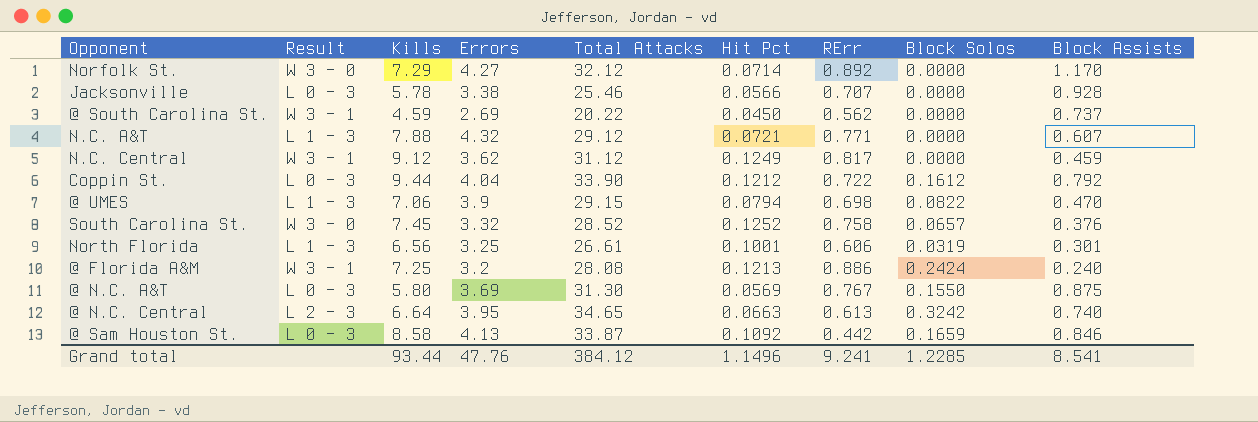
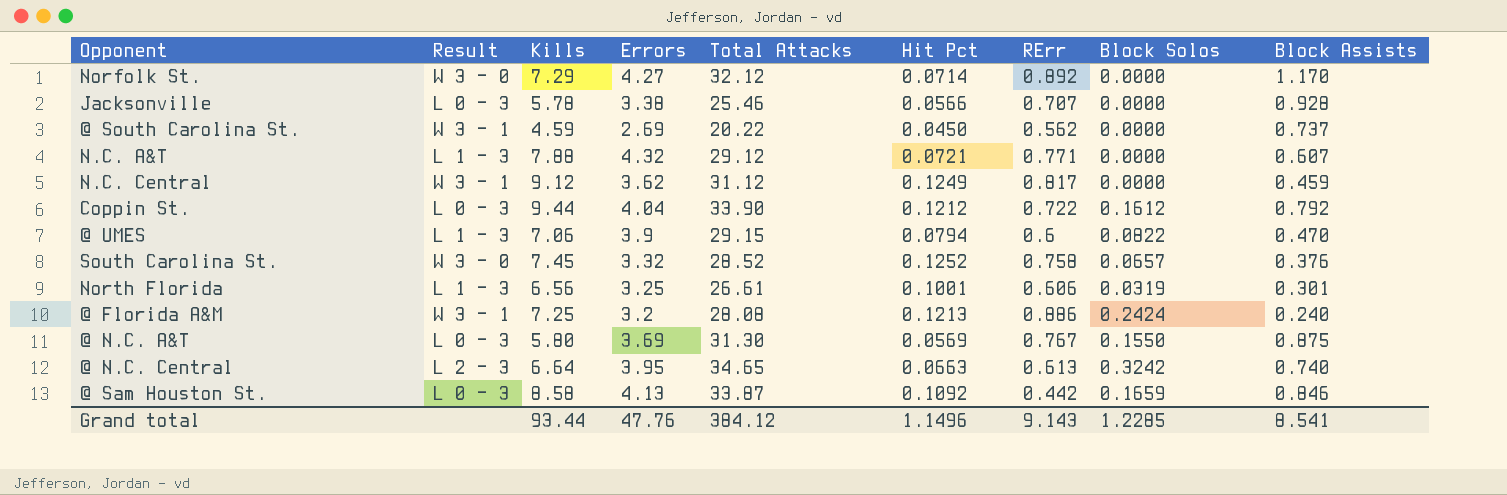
@ UMES | RErr: 0.698 -> 0.6
Grand total | RErr: 9.241 -> 9.143

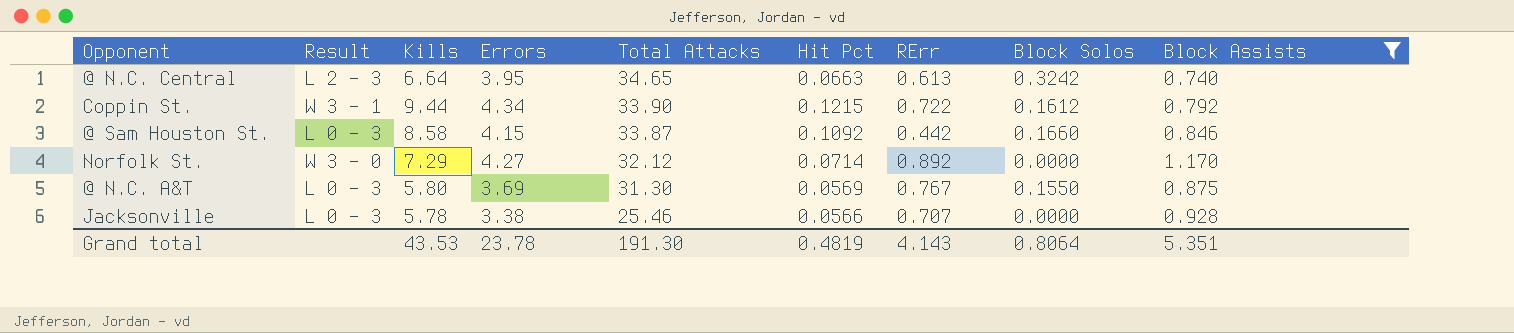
filter: none -> Block Assists >= 0.740
row order: none -> Total Attacks descending
Coppin St. | Result: L 0 - 3 -> W 3 - 1
Coppin St. | Errors: 4.04 -> 4.34
Coppin St. | Hit Pct: 0.1212 -> 0.1215
@ Sam Houston St. | Errors: 4.13 -> 4.15
@ Sam Houston St. | Block Solos: 0.1659 -> 0.1660
Grand total | Kills: 93.44 -> 43.53
Grand total | Errors: 47.76 -> 23.78
Grand total | Total Attacks: 384.12 -> 191.30
Grand total | Hit Pct: 1.1496 -> 0.4819
Grand total | RErr: 9.143 -> 4.143
Grand total | Block Solos: 1.2285 -> 0.8064
Grand total | Block Assists: 8.541 -> 5.351

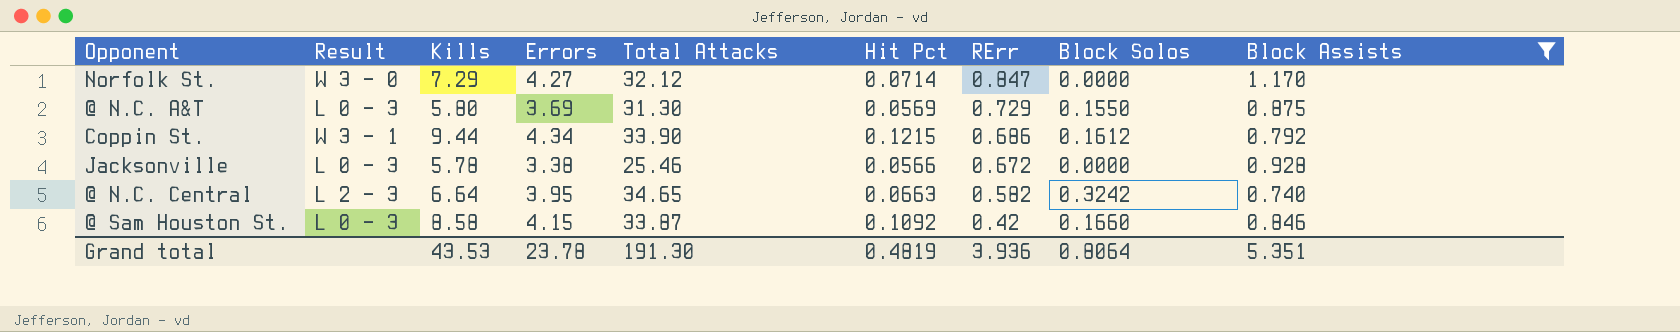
row order: Total Attacks descending -> RErr descending
Norfolk St. | RErr: 0.892 -> 0.847
@ N.C. A&T | RErr: 0.767 -> 0.729
Coppin St. | RErr: 0.722 -> 0.686
Jacksonville | RErr: 0.707 -> 0.672
@ N.C. Central | RErr: 0.613 -> 0.582
@ Sam Houston St. | RErr: 0.442 -> 0.42
Grand total | RErr: 4.143 -> 3.936

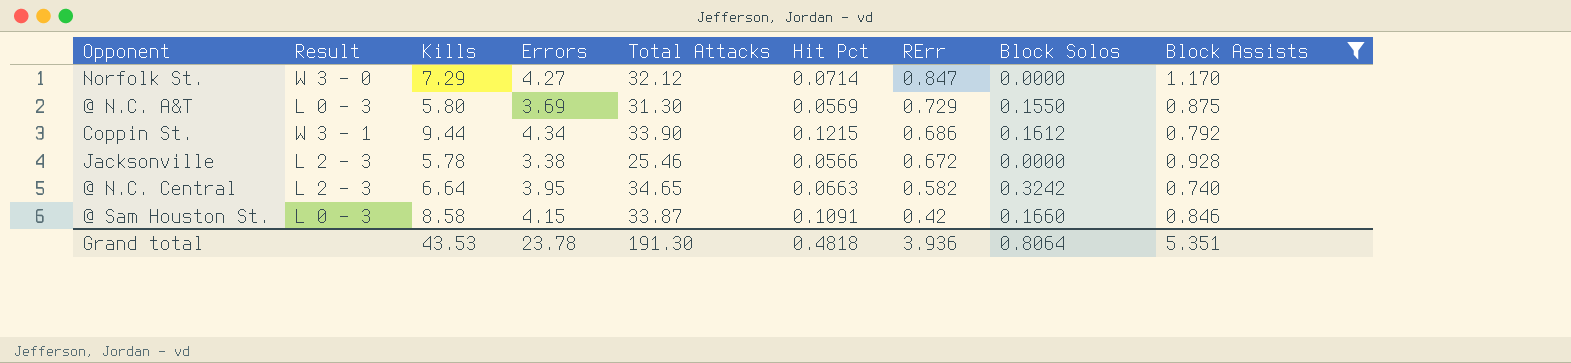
Jacksonville | Result: L 0 - 3 -> L 2 - 3
@ Sam Houston St. | Hit Pct: 0.1092 -> 0.1091
Grand total | Hit Pct: 0.4819 -> 0.4818

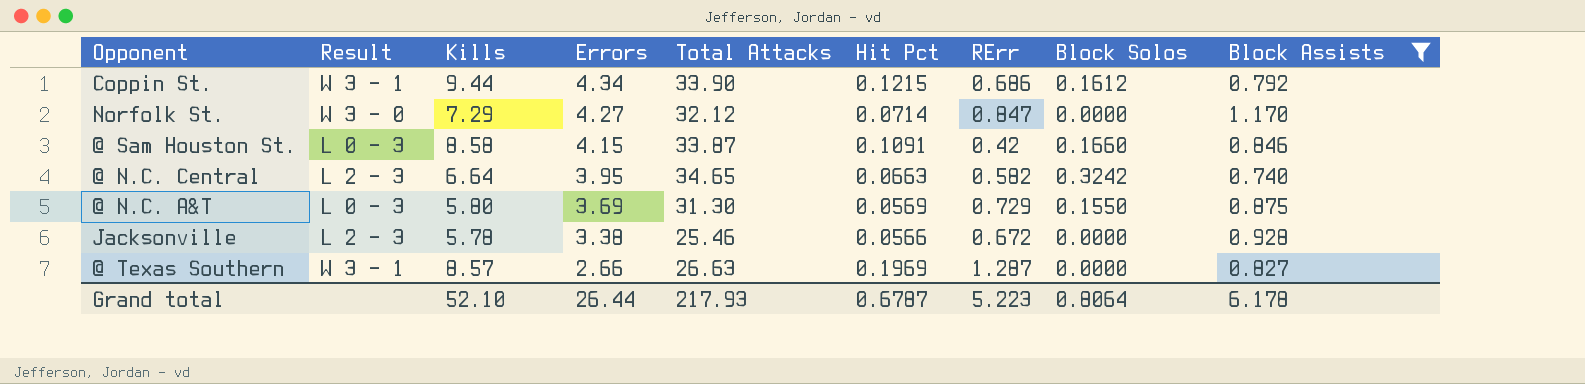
row order: RErr descending -> Errors descending
row @ Texas Southern: none -> W 3 - 1 | 8.57 | 2.66 | 26.63 | 0.1969 | 1.287 | 0.0000 | 0.827
Grand total | Kills: 43.53 -> 52.10
Grand total | Errors: 23.78 -> 26.44
Grand total | Total Attacks: 191.30 -> 217.93
Grand total | Hit Pct: 0.4818 -> 0.6787
Grand total | RErr: 3.936 -> 5.223
Grand total | Block Assists: 5.351 -> 6.178

